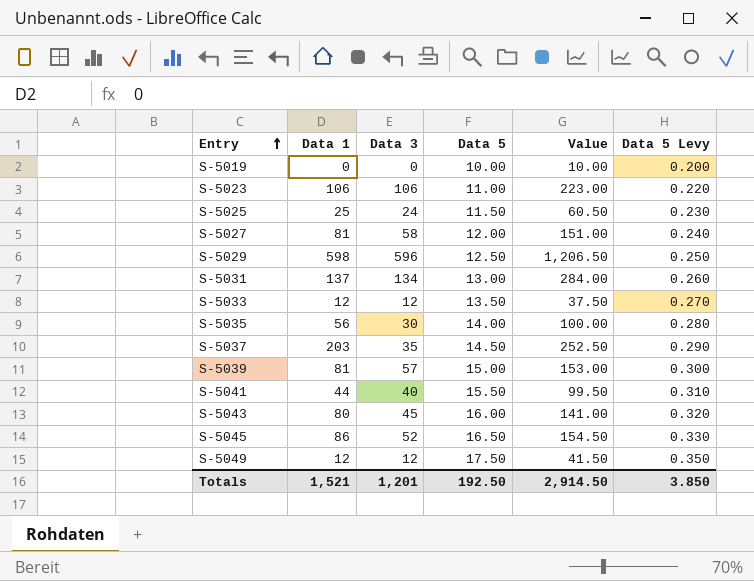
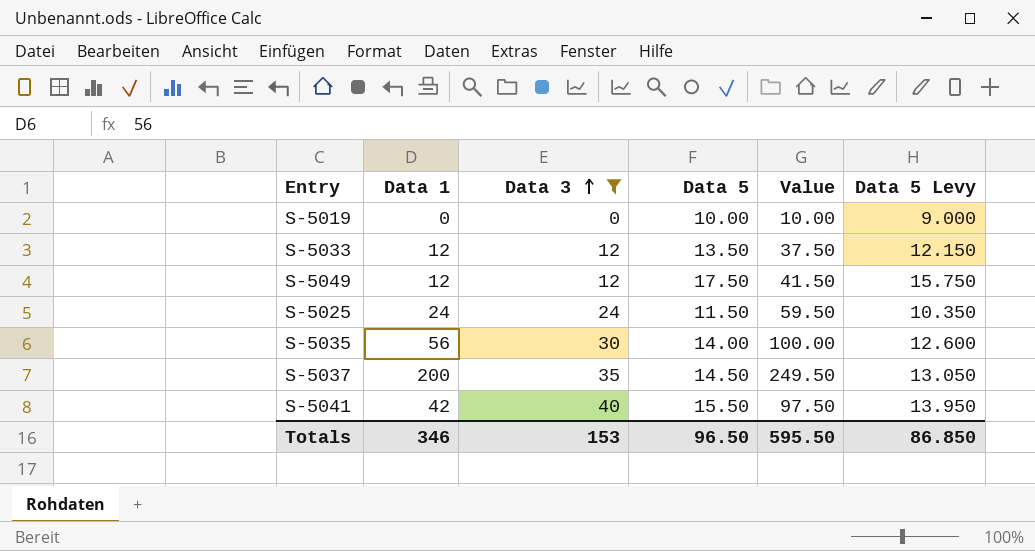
filter: none -> Data 3 <= 40
row order: Entry ascending -> Data 3 ascending
column Data 5 Levy | formula: [Data 5] * 0.02 -> [Data 5] * 0.9
S-5025 | Data 1: 25 -> 24
S-5025 | Value: 60.50 -> 59.50
S-5037 | Data 1: 203 -> 200
S-5037 | Value: 252.50 -> 249.50
S-5041 | Data 1: 44 -> 42
S-5041 | Value: 99.50 -> 97.50
Totals | Data 1: 1,521 -> 346
Totals | Data 3: 1,201 -> 153
Totals | Data 5: 192.50 -> 96.50
Totals | Value: 2,914.50 -> 595.50
Totals | Data 5 Levy: 3.850 -> 86.850

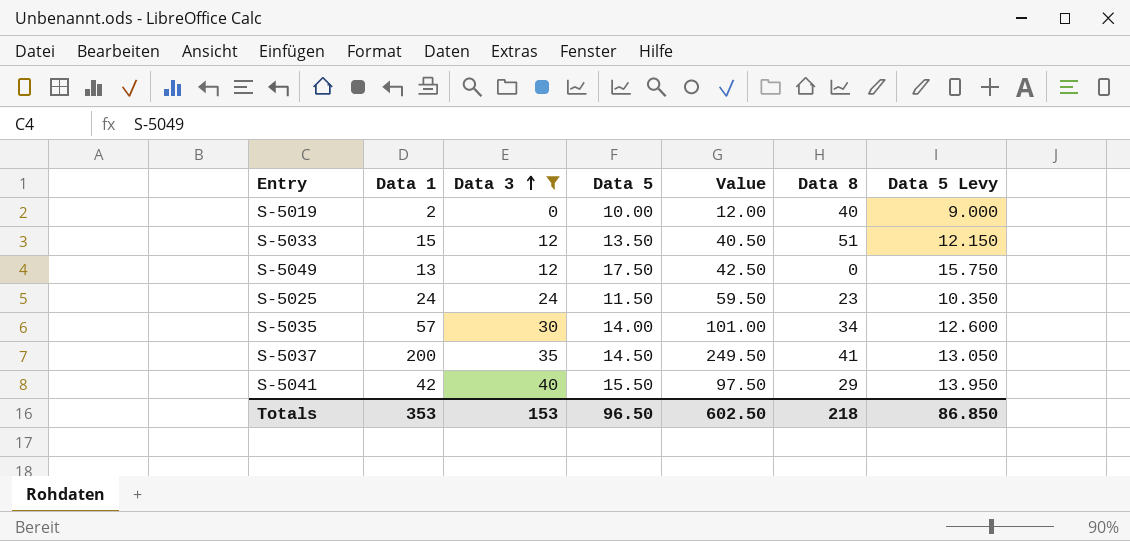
column Data 8 | position: none -> 6
S-5019 | Data 1: 0 -> 2
S-5019 | Value: 10.00 -> 12.00
S-5033 | Data 1: 12 -> 15
S-5033 | Value: 37.50 -> 40.50
S-5049 | Data 1: 12 -> 13
S-5049 | Value: 41.50 -> 42.50
S-5035 | Data 1: 56 -> 57
S-5035 | Value: 100.00 -> 101.00
Totals | Data 1: 346 -> 353
Totals | Value: 595.50 -> 602.50

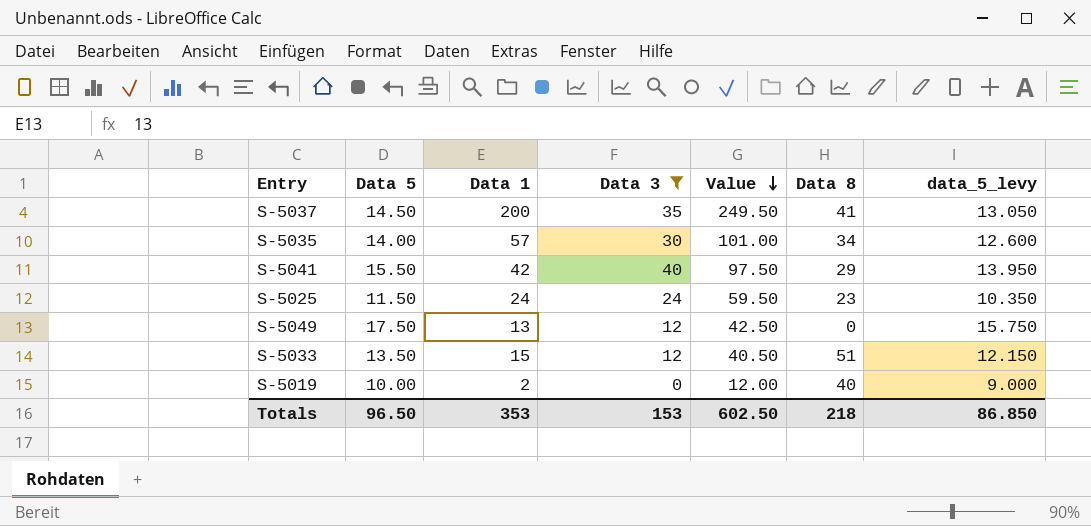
row order: Data 3 ascending -> Value descending
column Data 5 | position: 4 -> 2
column name: Data 5 Levy -> data_5_levy

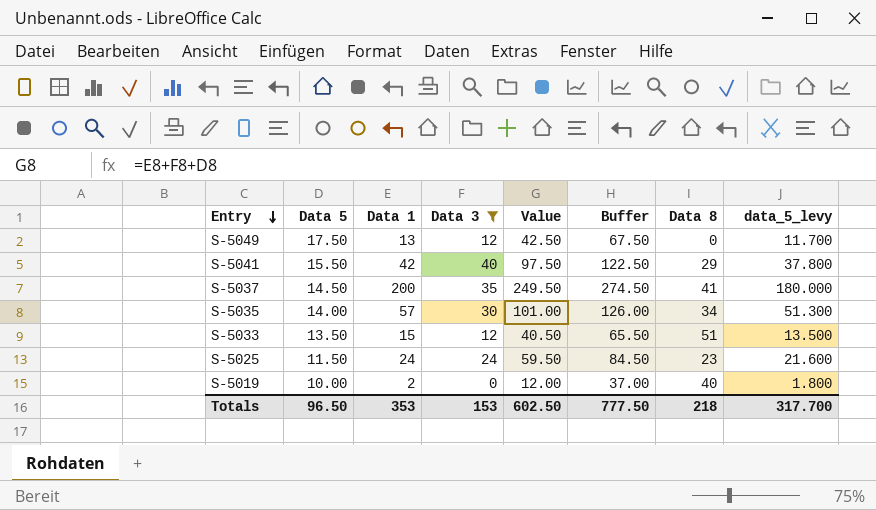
row order: Value descending -> Entry descending
column Buffer | formula: none -> [Value] + 25
column data_5_levy | formula: [Data 5] * 0.9 -> [Data 1] * 0.9
Totals | data_5_levy: 86.850 -> 317.700

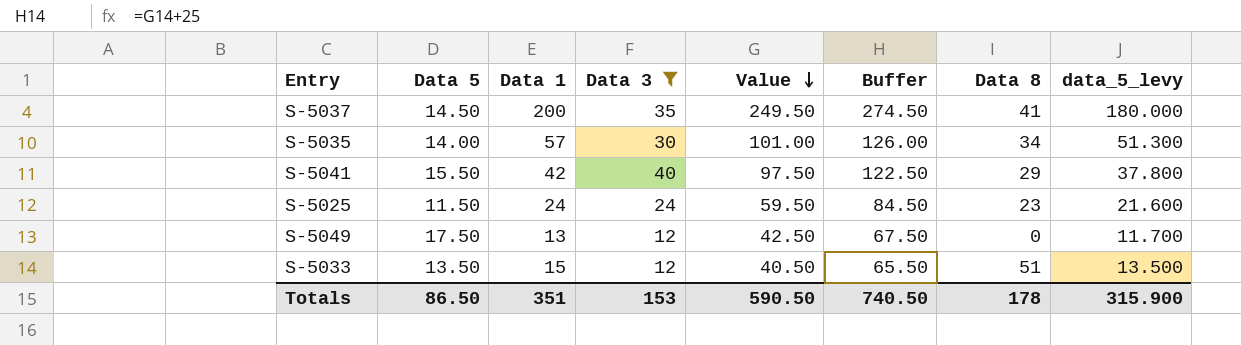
row order: Entry descending -> Value descending
row S-5019: 10.00 | 2 | 0 | 12.00 | 37.00 | 40 | 1.800 -> none
Totals | Data 5: 96.50 -> 86.50
Totals | Data 1: 353 -> 351
Totals | Value: 602.50 -> 590.50
Totals | Buffer: 777.50 -> 740.50
Totals | Data 8: 218 -> 178
Totals | data_5_levy: 317.700 -> 315.900

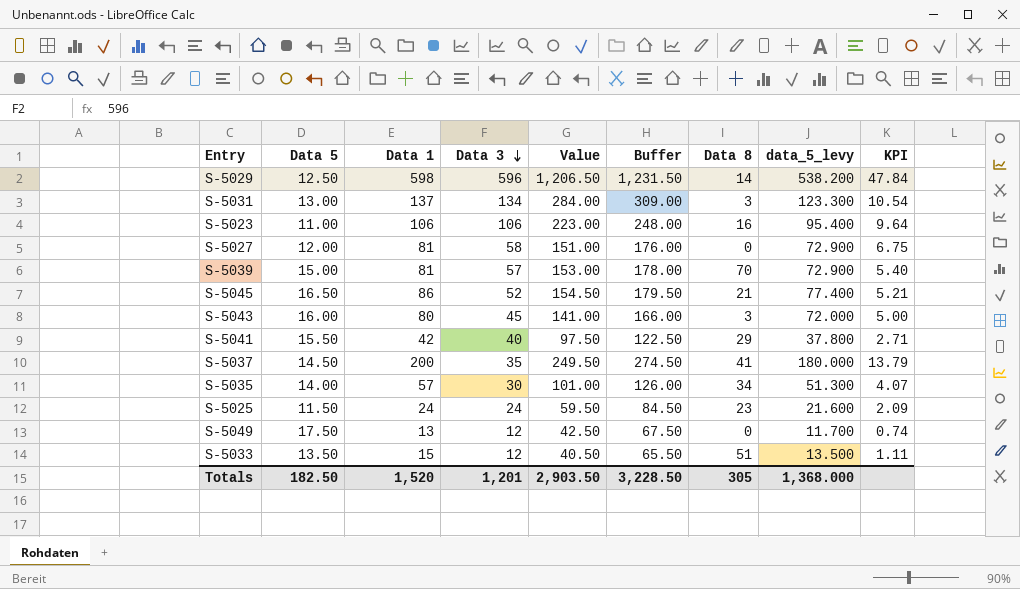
filter: Data 3 <= 40 -> none
row order: Value descending -> Data 3 descending
column KPI | formula: none -> [Data 1] / [Data 5]
Totals | Data 5: 86.50 -> 182.50
Totals | Data 1: 351 -> 1,520
Totals | Data 3: 153 -> 1,201
Totals | Value: 590.50 -> 2,903.50
Totals | Buffer: 740.50 -> 3,228.50
Totals | Data 8: 178 -> 305
Totals | data_5_levy: 315.900 -> 1,368.000

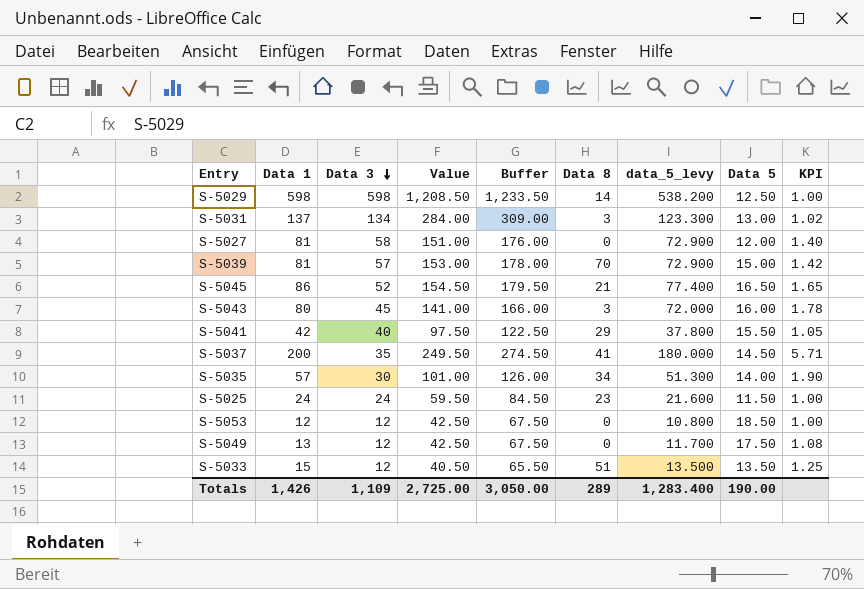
column Data 5 | position: 2 -> 8
column KPI | formula: [Data 1] / [Data 5] -> [Data 1] / [Data 3]
row S-5023: 11.00 | 106 | 106 | 223.00 | 248.00 | 16 | 95.400 | 9.64 -> none
S-5029 | Data 3: 596 -> 598
S-5029 | Value: 1,206.50 -> 1,208.50
S-5029 | Buffer: 1,231.50 -> 1,233.50
row S-5053: none -> 12 | 12 | 42.50 | 67.50 | 0 | 10.800 | 18.50 | 1.00
Totals | Data 1: 1,520 -> 1,426
Totals | Data 3: 1,201 -> 1,109
Totals | Value: 2,903.50 -> 2,725.00
Totals | Buffer: 3,228.50 -> 3,050.00
Totals | Data 8: 305 -> 289
Totals | data_5_levy: 1,368.000 -> 1,283.400
Totals | Data 5: 182.50 -> 190.00

